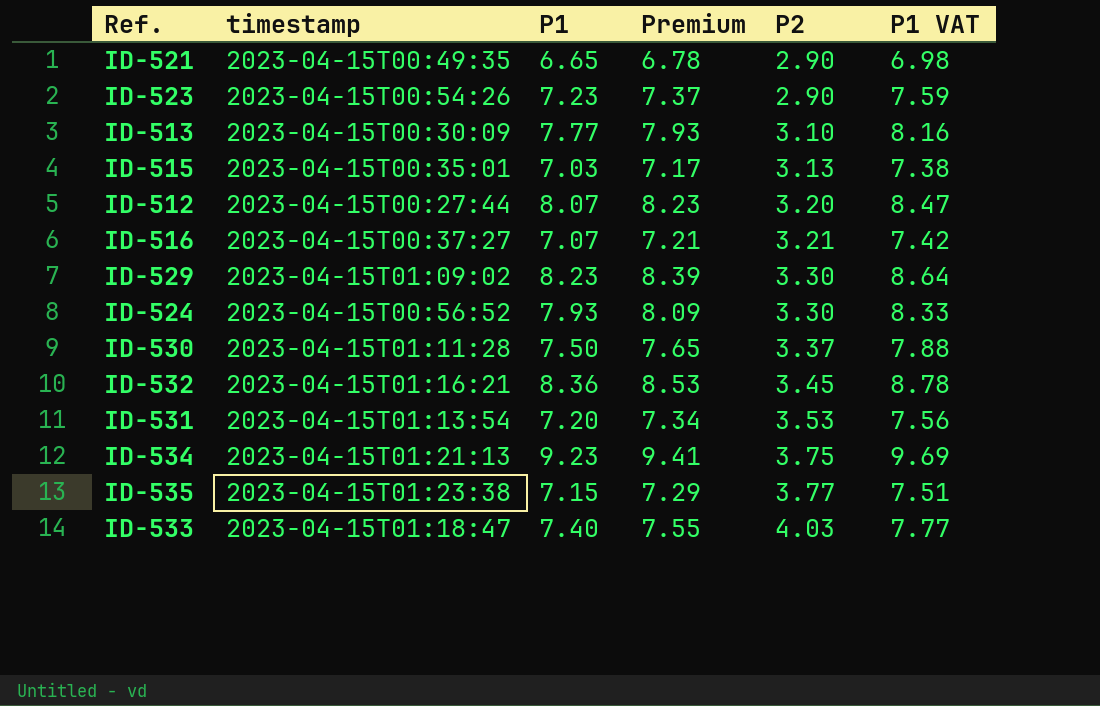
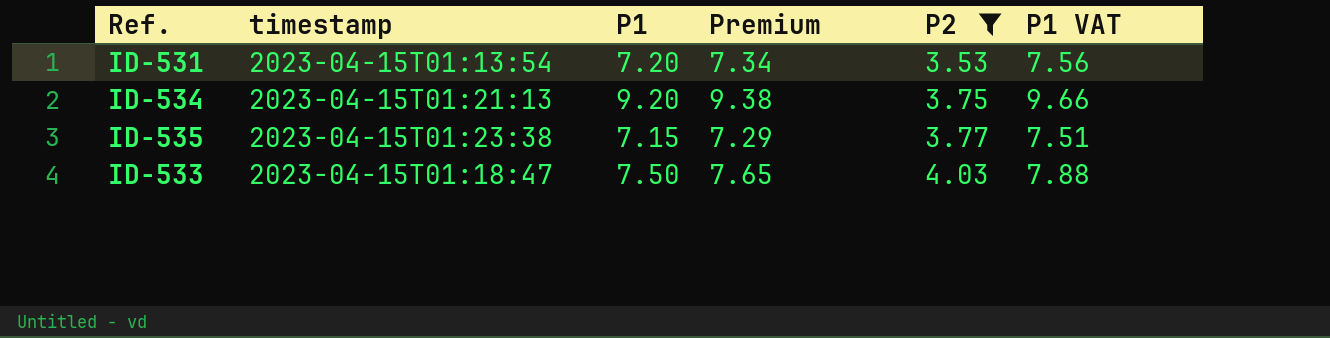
filter: none -> P2 >= 3.53
ID-534 | P1: 9.23 -> 9.20
ID-534 | Premium: 9.41 -> 9.38
ID-534 | P1 VAT: 9.69 -> 9.66
ID-533 | P1: 7.40 -> 7.50
ID-533 | Premium: 7.55 -> 7.65
ID-533 | P1 VAT: 7.77 -> 7.88

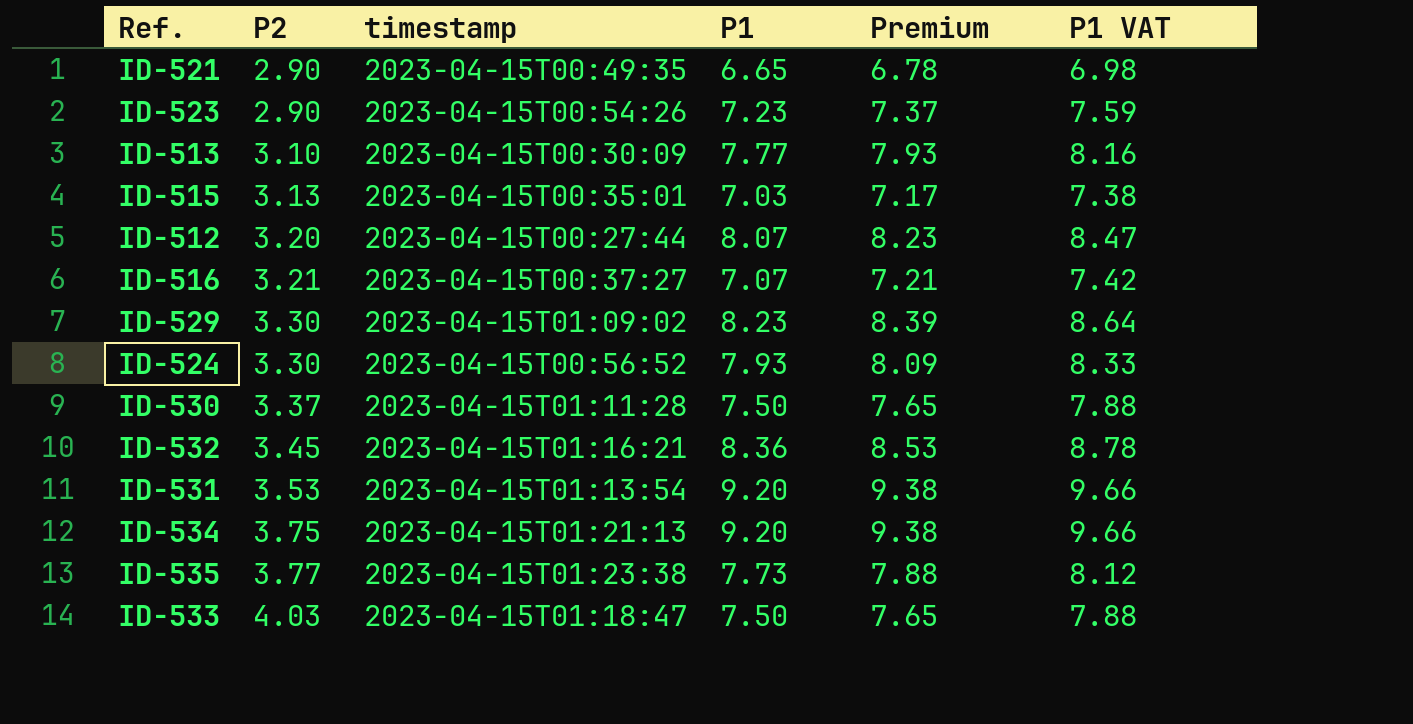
filter: P2 >= 3.53 -> none
column P2 | position: 5 -> 2
ID-531 | P1: 7.20 -> 9.20
ID-531 | Premium: 7.34 -> 9.38
ID-531 | P1 VAT: 7.56 -> 9.66
ID-535 | P1: 7.15 -> 7.73
ID-535 | Premium: 7.29 -> 7.88
ID-535 | P1 VAT: 7.51 -> 8.12

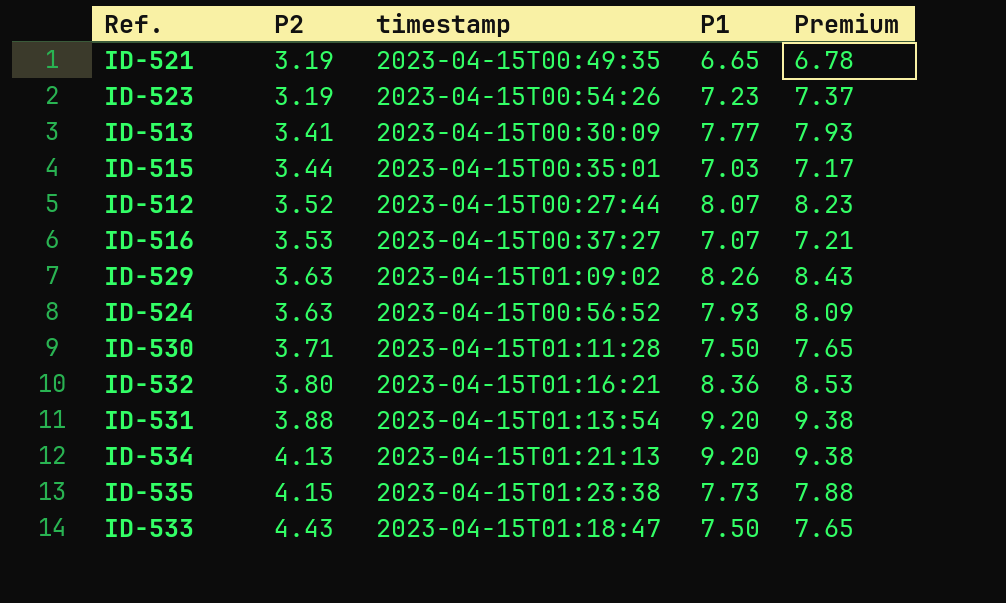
column P1 VAT | formula: [P1] * 1.05 -> none
ID-521 | P2: 2.90 -> 3.19
ID-523 | P2: 2.90 -> 3.19
ID-513 | P2: 3.10 -> 3.41
ID-515 | P2: 3.13 -> 3.44
ID-512 | P2: 3.20 -> 3.52
ID-516 | P2: 3.21 -> 3.53
ID-529 | P2: 3.30 -> 3.63
ID-529 | P1: 8.23 -> 8.26
ID-529 | Premium: 8.39 -> 8.43
ID-524 | P2: 3.30 -> 3.63
ID-530 | P2: 3.37 -> 3.71
ID-532 | P2: 3.45 -> 3.80
ID-531 | P2: 3.53 -> 3.88
ID-534 | P2: 3.75 -> 4.13
ID-535 | P2: 3.77 -> 4.15
ID-533 | P2: 4.03 -> 4.43

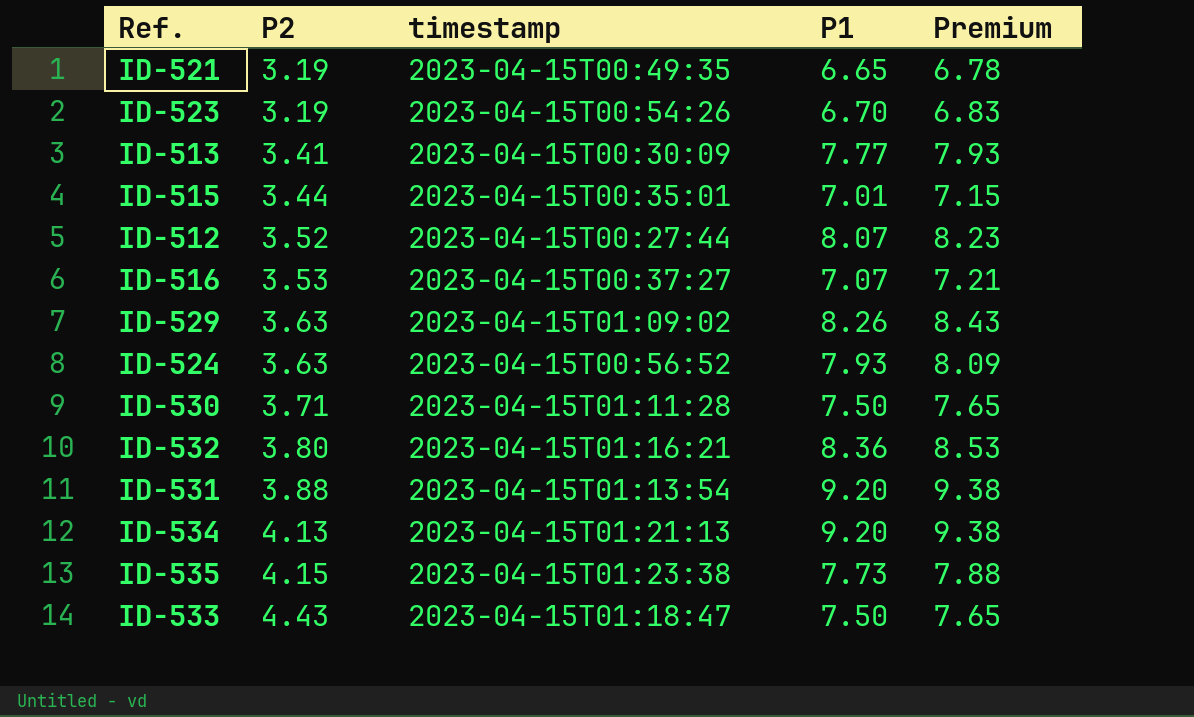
ID-523 | P1: 7.23 -> 6.70
ID-523 | Premium: 7.37 -> 6.83
ID-515 | P1: 7.03 -> 7.01
ID-515 | Premium: 7.17 -> 7.15

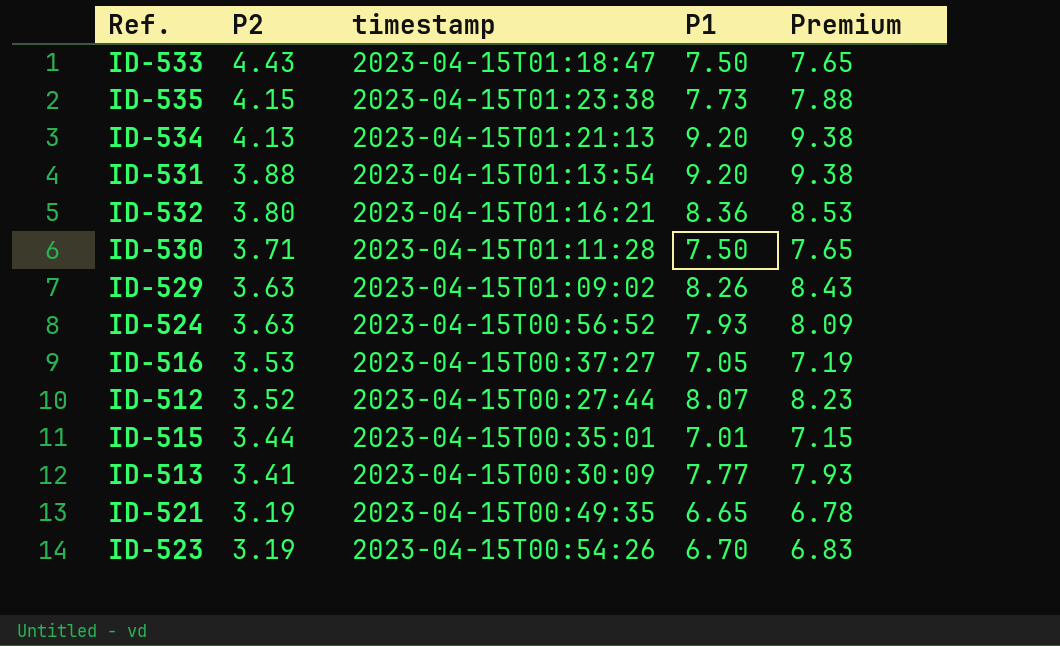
row order: P2 ascending -> P2 descending
ID-516 | P1: 7.07 -> 7.05
ID-516 | Premium: 7.21 -> 7.19

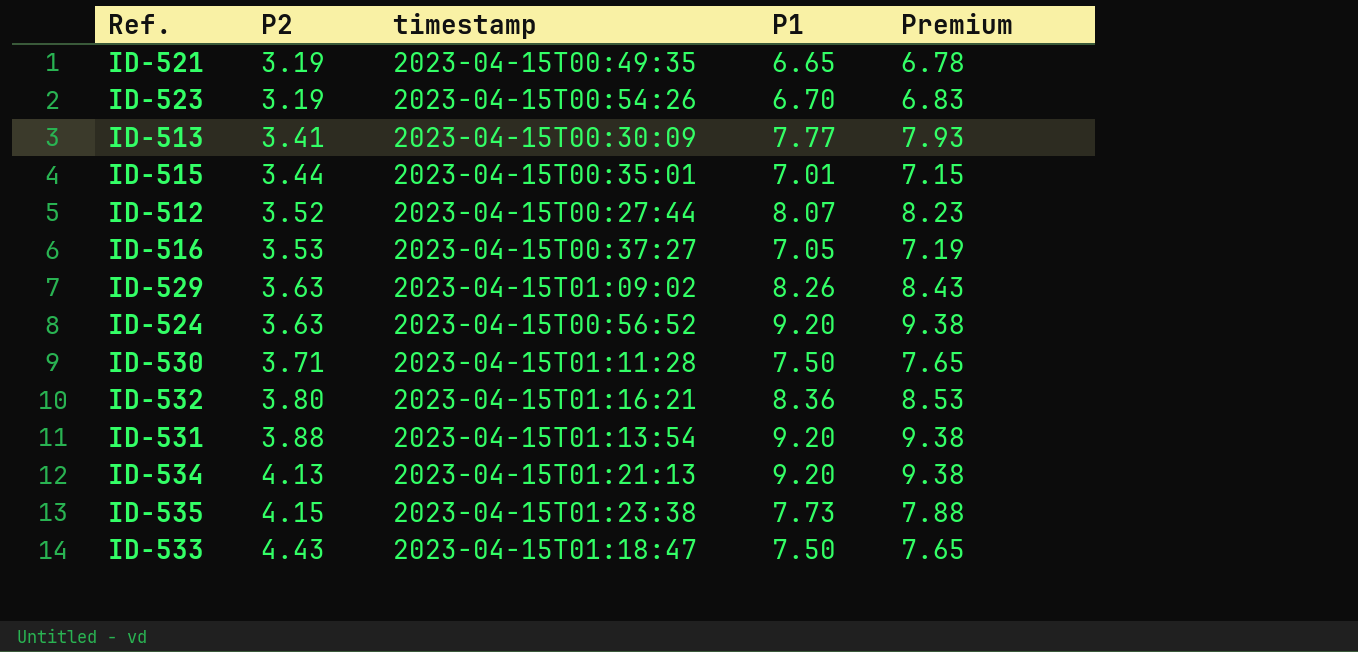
row order: P2 descending -> P2 ascending
ID-524 | P1: 7.93 -> 9.20
ID-524 | Premium: 8.09 -> 9.38

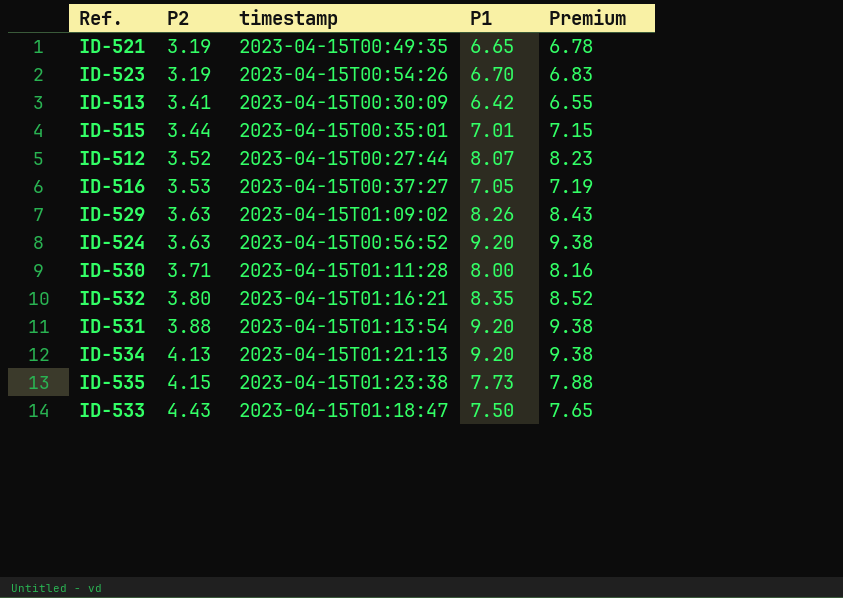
ID-513 | P1: 7.77 -> 6.42
ID-513 | Premium: 7.93 -> 6.55
ID-530 | P1: 7.50 -> 8.00
ID-530 | Premium: 7.65 -> 8.16
ID-532 | P1: 8.36 -> 8.35
ID-532 | Premium: 8.53 -> 8.52

